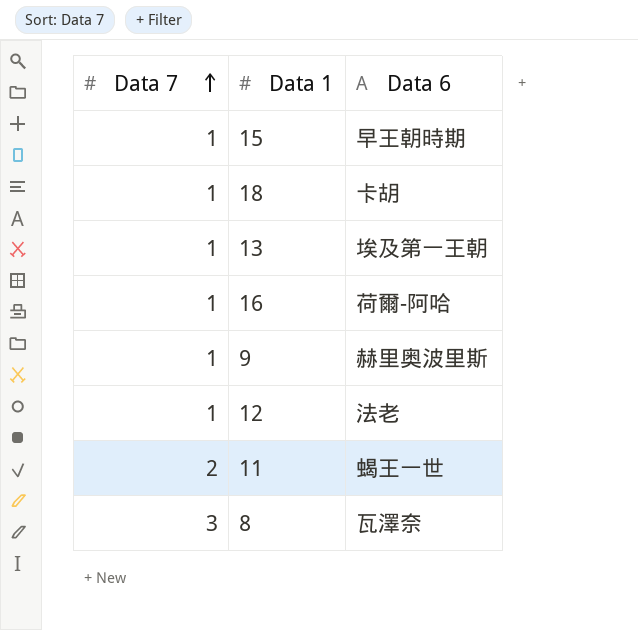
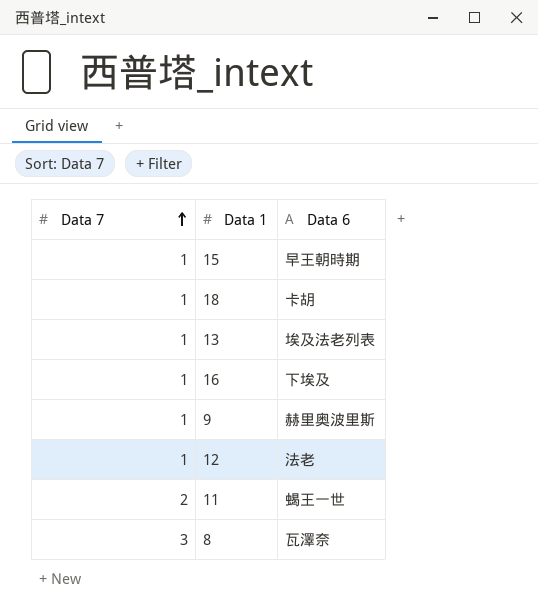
13 | Data 6: 埃及第一王朝 -> 埃及法老列表
16 | Data 6: 荷爾-阿哈 -> 下埃及

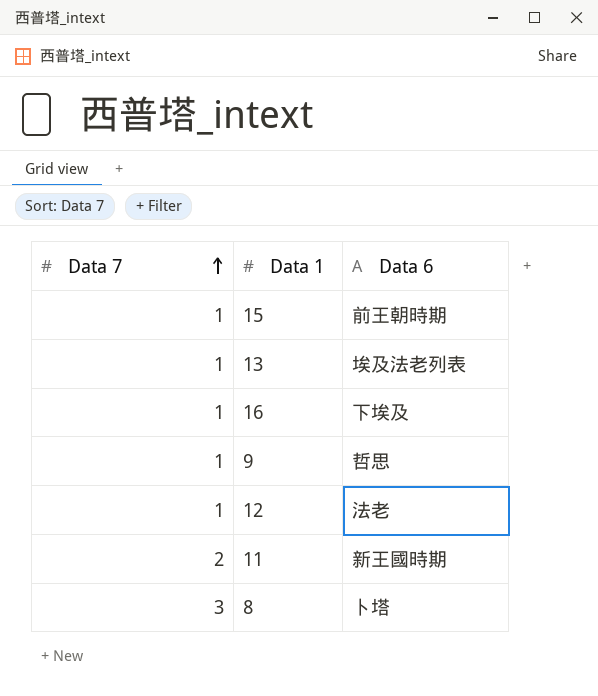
row 18: 1 | 卡胡 -> none
15 | Data 6: 早王朝時期 -> 前王朝時期
9 | Data 6: 赫里奥波里斯 -> 哲思
11 | Data 6: 蝎王一世 -> 新王國時期
8 | Data 6: 瓦澤奈 -> 卜塔

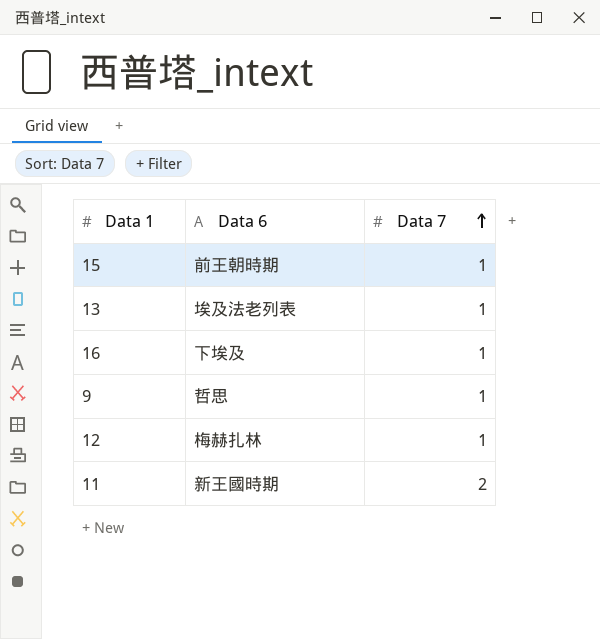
column Data 7 | position: 1 -> 3
row 8: 3 | 卜塔 -> none
12 | Data 6: 法老 -> 梅赫扎林

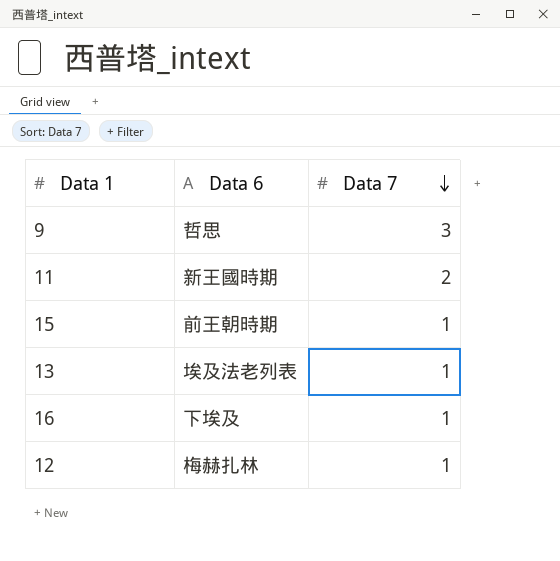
row order: Data 7 ascending -> Data 7 descending
9 | Data 7: 1 -> 3

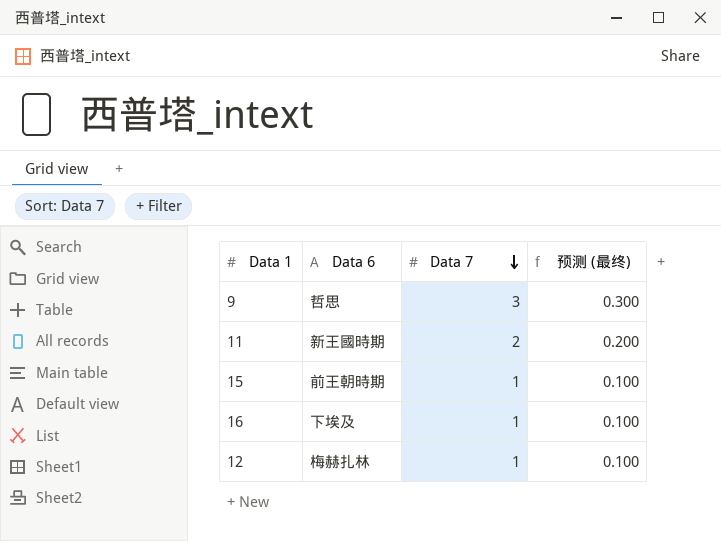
column 预测 (最终) | formula: none -> [Data 7] * 0.1
row 13: 埃及法老列表 | 1 -> none

